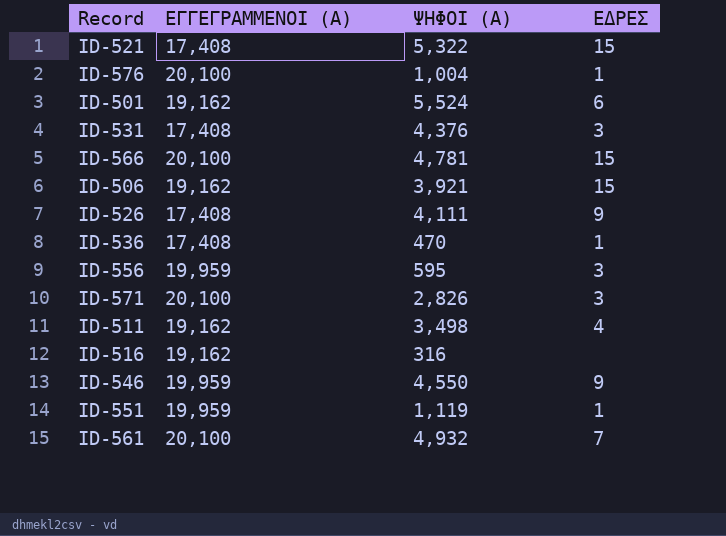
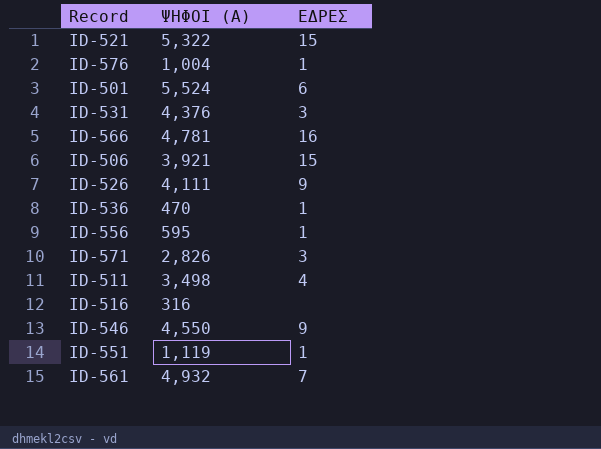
column ΕΓΓΕΓΡΑΜΜΕΝΟΙ (Α) | position: 2 -> none
ID-566 | ΕΔΡΕΣ: 15 -> 16
ID-556 | ΕΔΡΕΣ: 3 -> 1

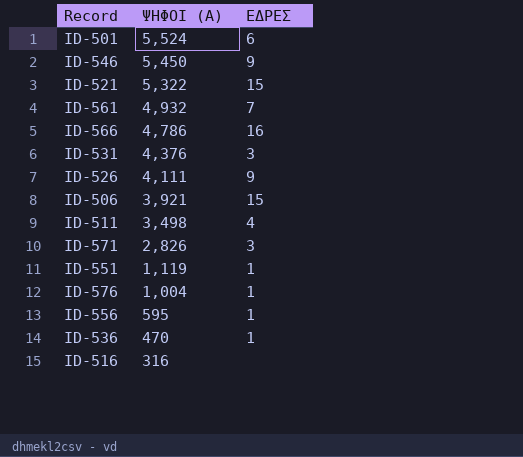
row order: none -> ΨΗΦΟΙ (Α) descending
ID-546 | ΨΗΦΟΙ (Α): 4,550 -> 5,450
ID-566 | ΨΗΦΟΙ (Α): 4,781 -> 4,786

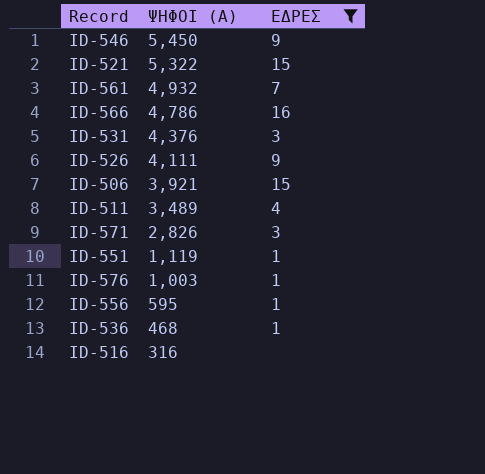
filter: none -> ΕΔΡΕΣ != 6
ID-511 | ΨΗΦΟΙ (Α): 3,498 -> 3,489
ID-576 | ΨΗΦΟΙ (Α): 1,004 -> 1,003
ID-536 | ΨΗΦΟΙ (Α): 470 -> 468

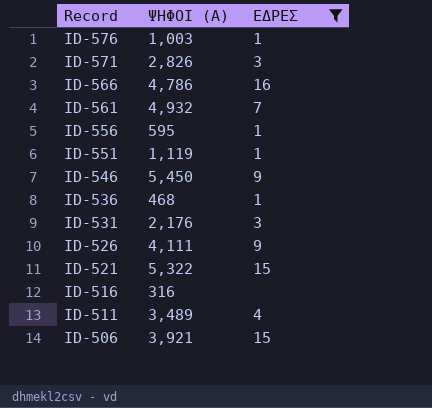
row order: ΨΗΦΟΙ (Α) descending -> Record descending
ID-531 | ΨΗΦΟΙ (Α): 4,376 -> 2,176

